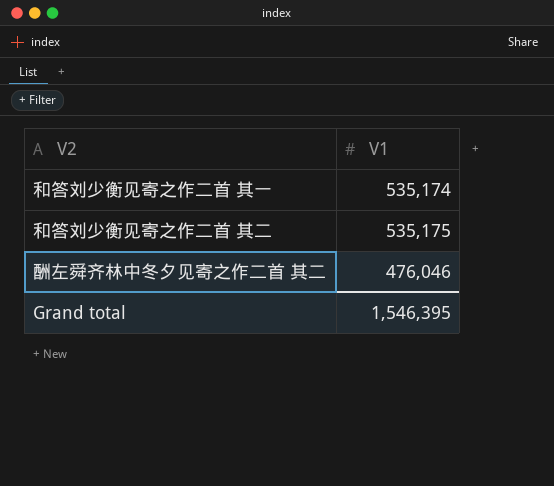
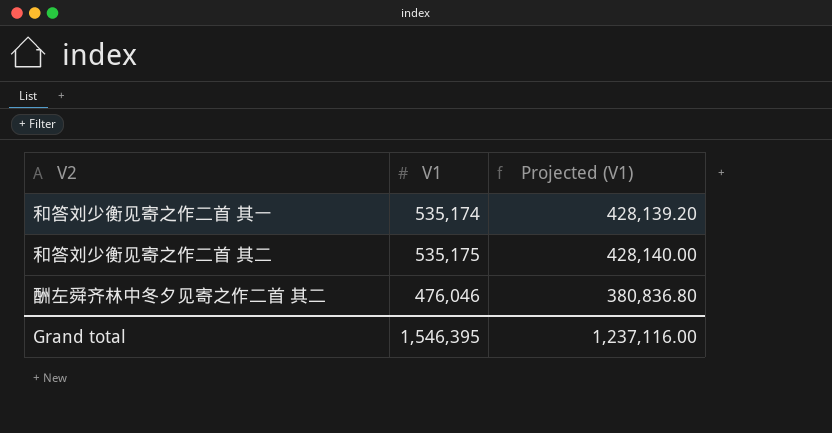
column Projected (V1) | formula: none -> [V1] * 0.8

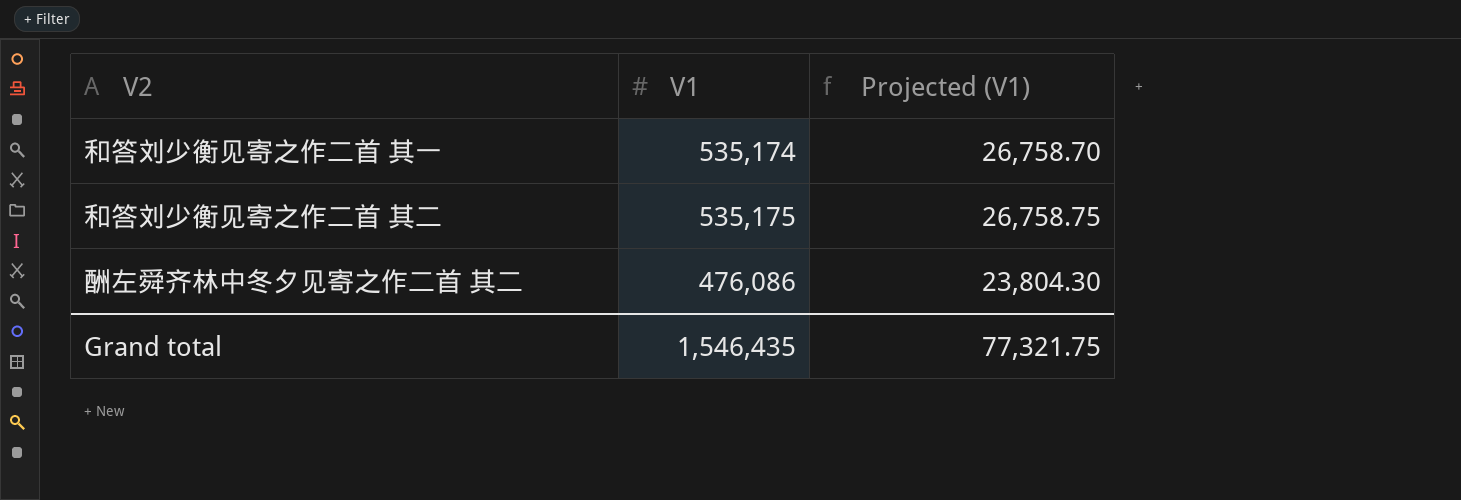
column Projected (V1) | formula: [V1] * 0.8 -> [V1] * 0.05
酬左舜齐林中冬夕见寄之作二首 其二 | V1: 476,046 -> 476,086
Grand total | V1: 1,546,395 -> 1,546,435
Grand total | Projected (V1): 1,237,116.00 -> 77,321.75

